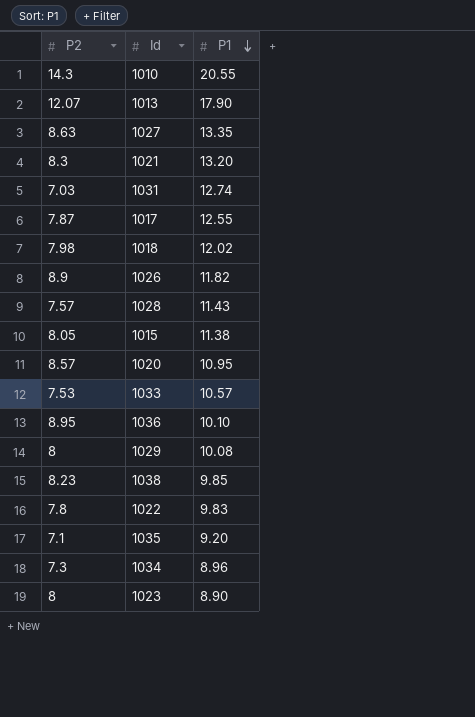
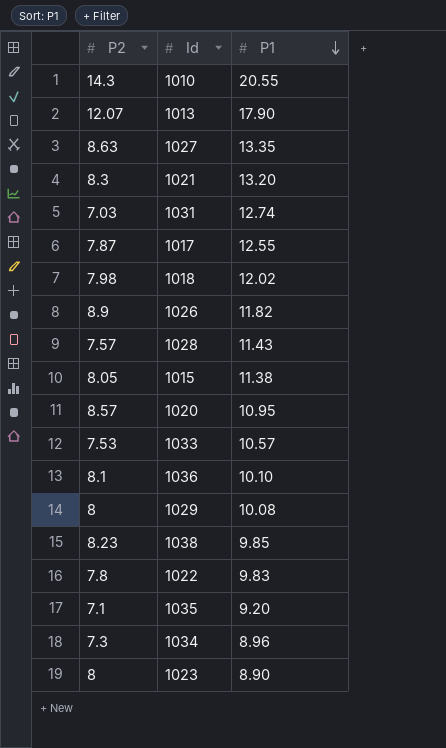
1036 | P2: 8.95 -> 8.1

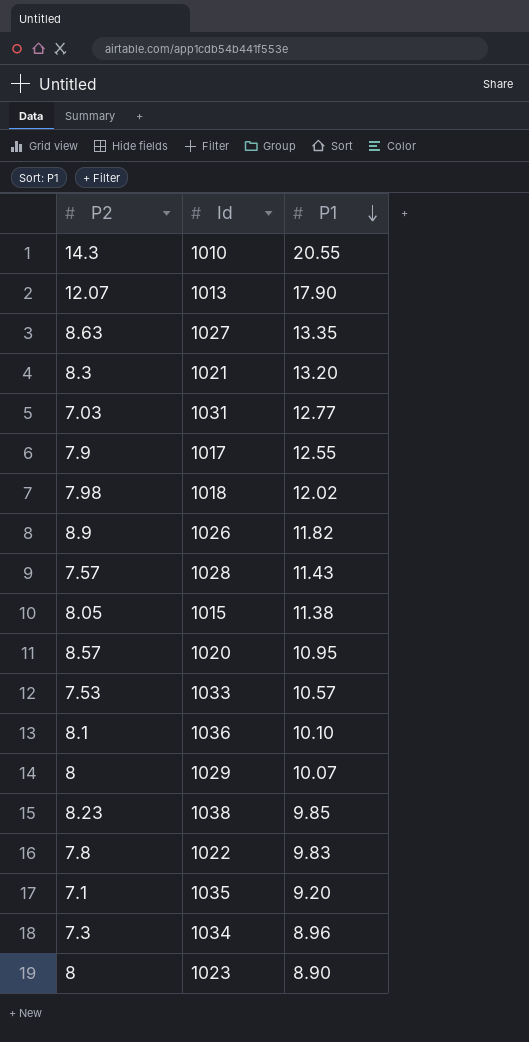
1031 | P1: 12.74 -> 12.77
1017 | P2: 7.87 -> 7.9
1029 | P1: 10.08 -> 10.07

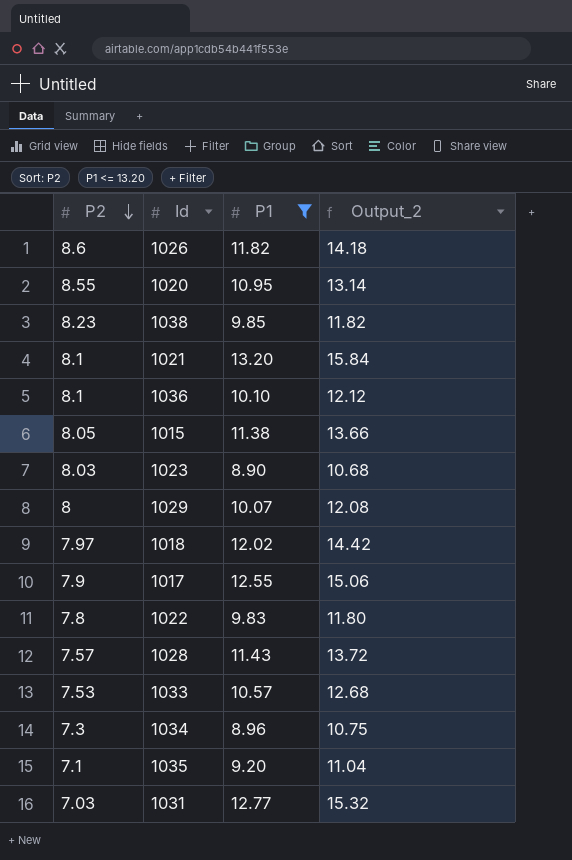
filter: none -> P1 <= 13.20
row order: P1 descending -> P2 descending
column Output_2 | formula: none -> [P1] * 1.2
1026 | P2: 8.9 -> 8.6
1020 | P2: 8.57 -> 8.55
1021 | P2: 8.3 -> 8.1
1023 | P2: 8 -> 8.03
1018 | P2: 7.98 -> 7.97

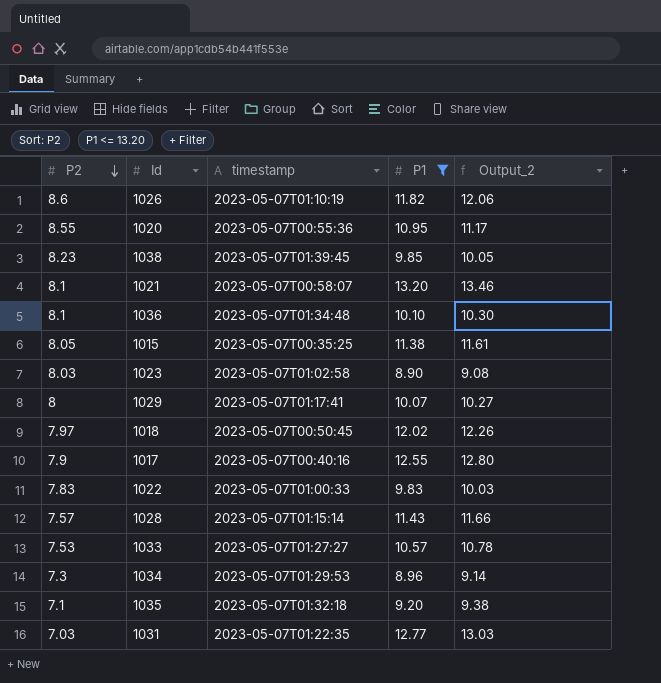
column timestamp | position: none -> 3
column Output_2 | formula: [P1] * 1.2 -> [P1] * 1.02
1022 | P2: 7.8 -> 7.83

